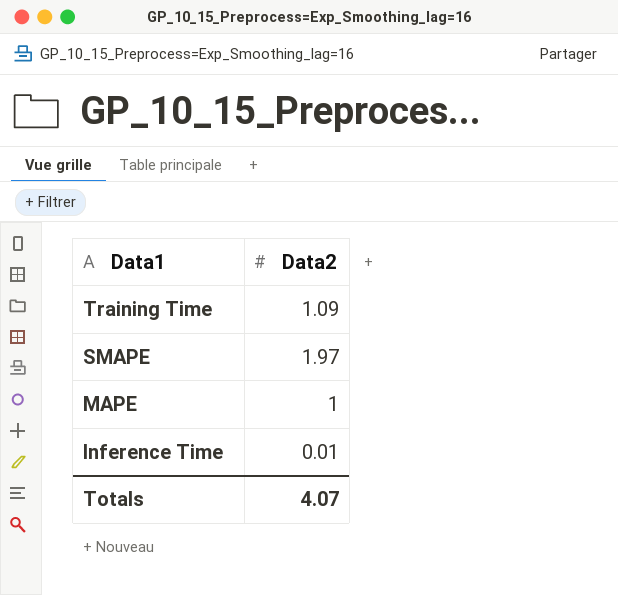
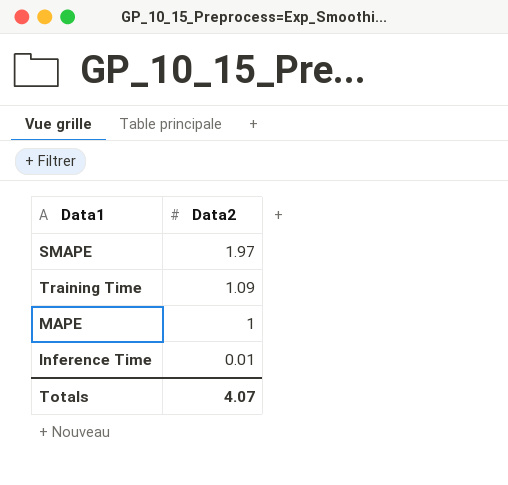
row order: Data1 descending -> Data2 descending

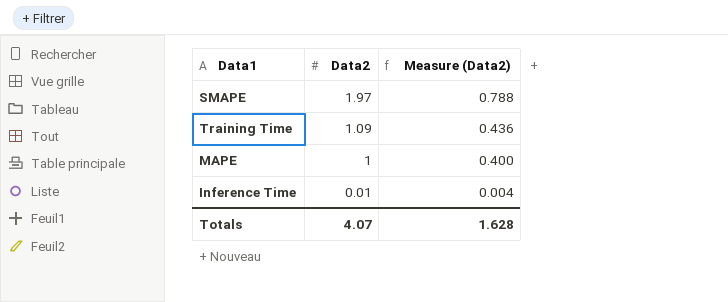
column Measure (Data2) | formula: none -> [Data2] * 0.4

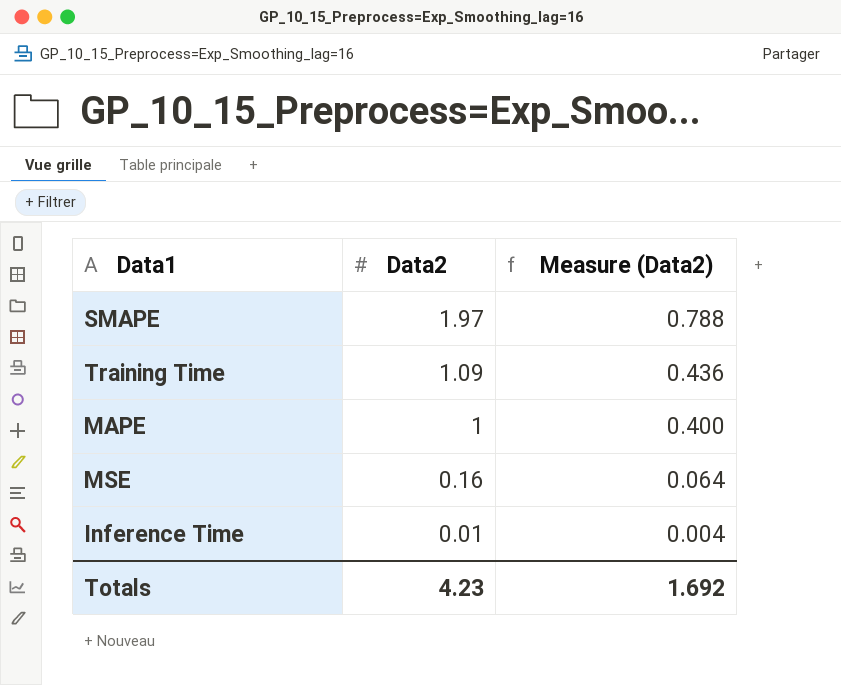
row MSE: none -> 0.16 | 0.064
Totals | Data2: 4.07 -> 4.23
Totals | Measure (Data2): 1.628 -> 1.692

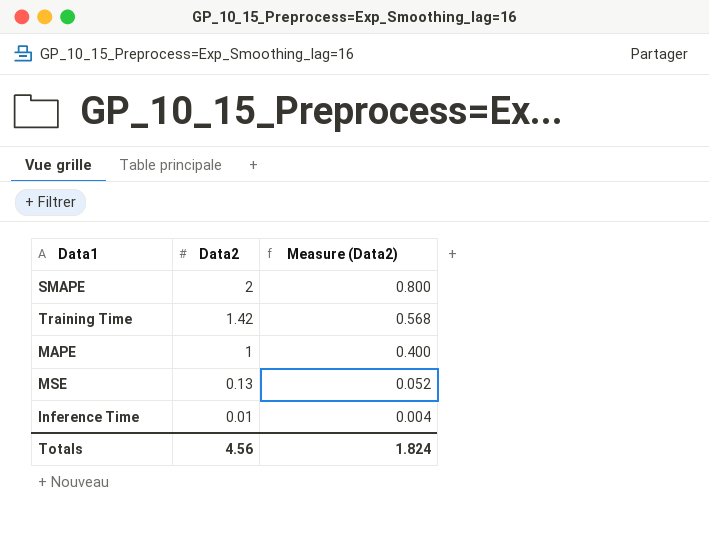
SMAPE | Data2: 1.97 -> 2
SMAPE | Measure (Data2): 0.788 -> 0.800
Training Time | Data2: 1.09 -> 1.42
Training Time | Measure (Data2): 0.436 -> 0.568
MSE | Data2: 0.16 -> 0.13
MSE | Measure (Data2): 0.064 -> 0.052
Totals | Data2: 4.23 -> 4.56
Totals | Measure (Data2): 1.692 -> 1.824

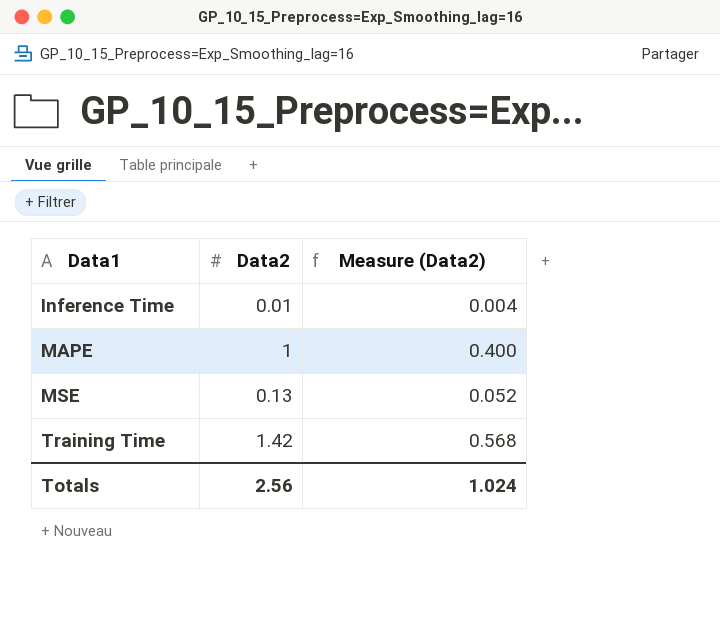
row order: Data2 descending -> Data1 ascending
row SMAPE: 2 | 0.800 -> none
Totals | Data2: 4.56 -> 2.56
Totals | Measure (Data2): 1.824 -> 1.024

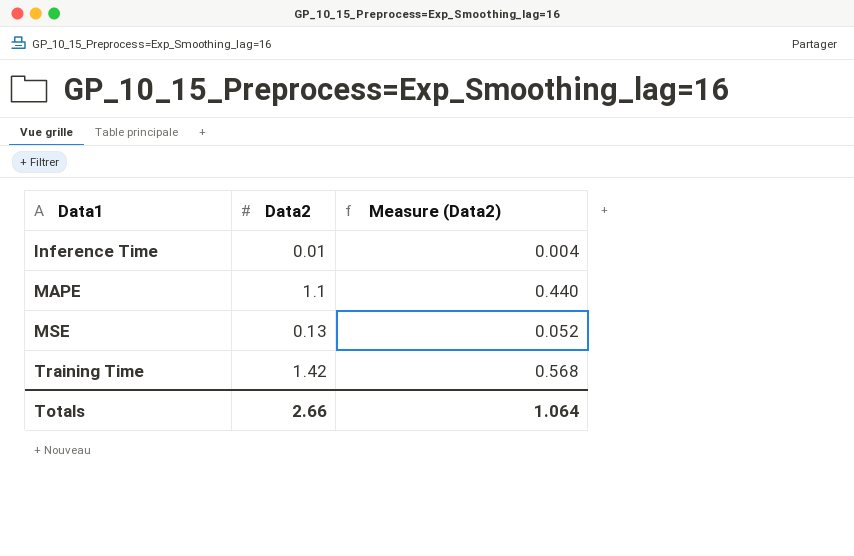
MAPE | Data2: 1 -> 1.1
MAPE | Measure (Data2): 0.400 -> 0.440
Totals | Data2: 2.56 -> 2.66
Totals | Measure (Data2): 1.024 -> 1.064

